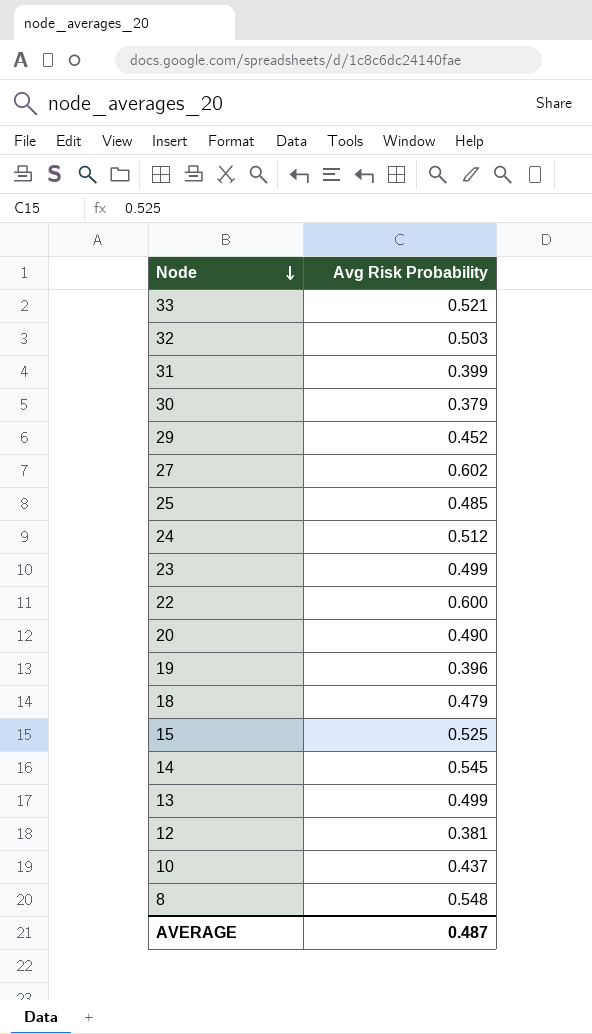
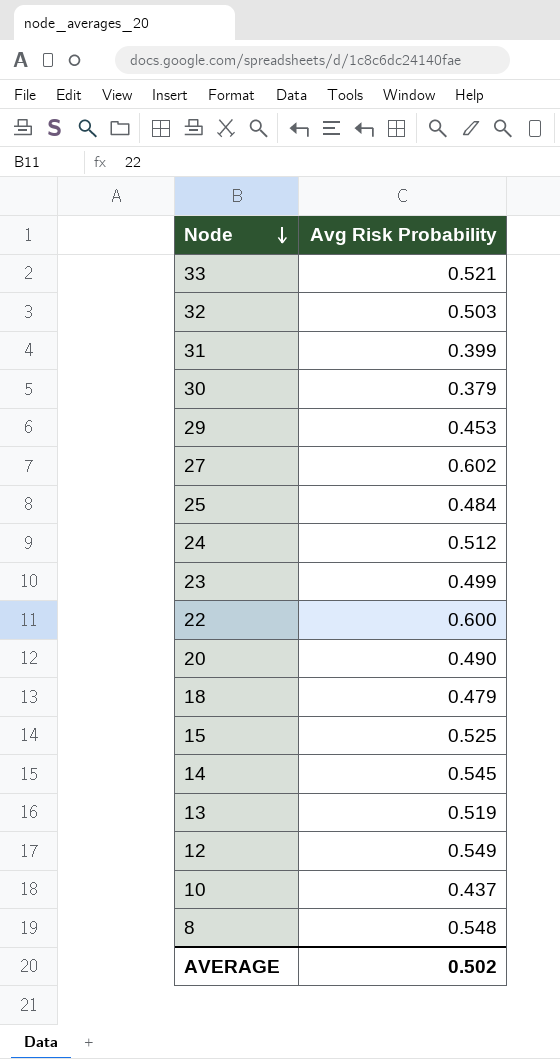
row 19: 0.396 -> none
29 | Avg Risk Probability: 0.452 -> 0.453
25 | Avg Risk Probability: 0.485 -> 0.484
13 | Avg Risk Probability: 0.499 -> 0.519
12 | Avg Risk Probability: 0.381 -> 0.549
AVERAGE | Avg Risk Probability: 0.487 -> 0.502

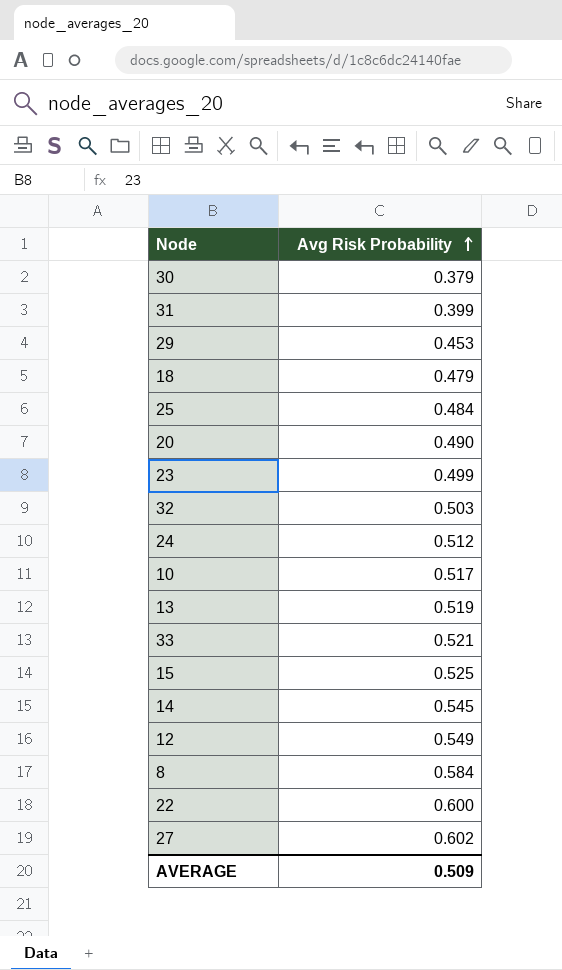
row order: Node descending -> Avg Risk Probability ascending
10 | Avg Risk Probability: 0.437 -> 0.517
8 | Avg Risk Probability: 0.548 -> 0.584
AVERAGE | Avg Risk Probability: 0.502 -> 0.509

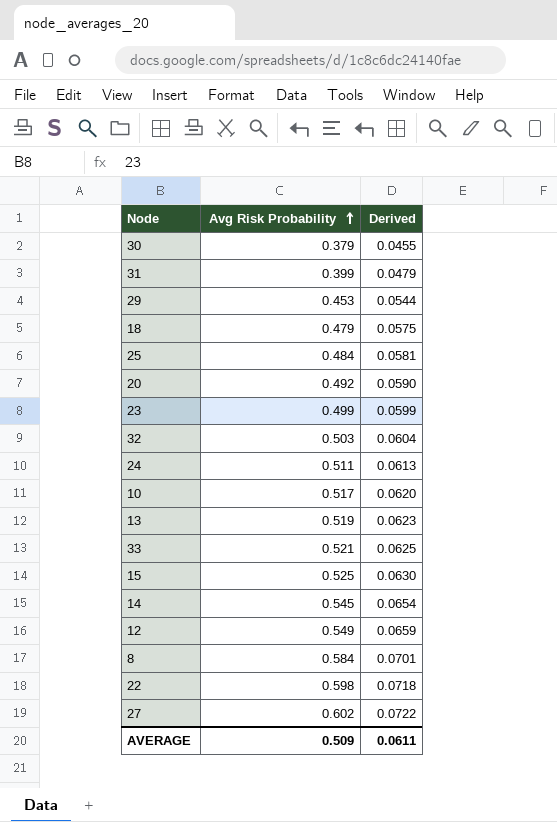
column Derived | formula: none -> [Avg Risk Probability] * 0.12
20 | Avg Risk Probability: 0.490 -> 0.492
24 | Avg Risk Probability: 0.512 -> 0.511
22 | Avg Risk Probability: 0.600 -> 0.598

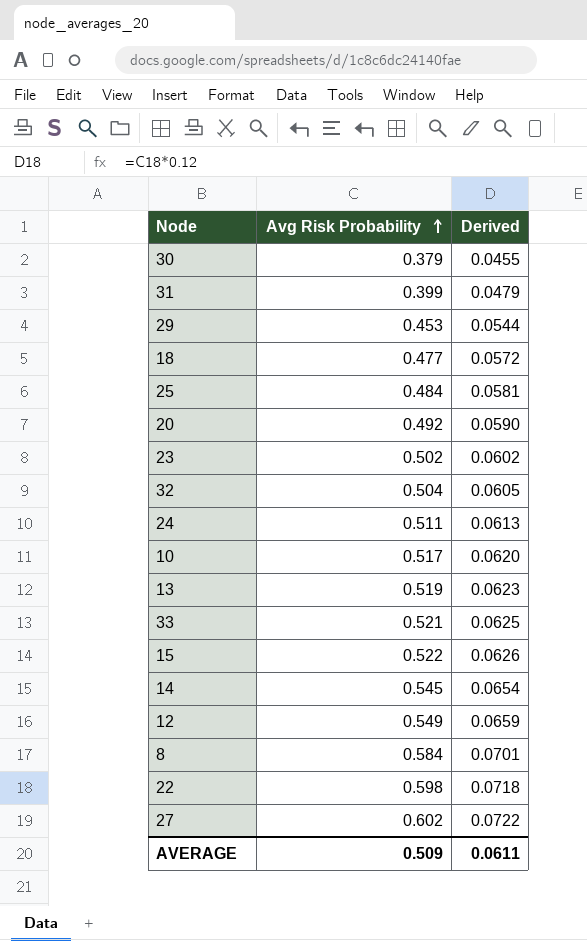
18 | Avg Risk Probability: 0.479 -> 0.477
18 | Derived: 0.0575 -> 0.0572
23 | Avg Risk Probability: 0.499 -> 0.502
23 | Derived: 0.0599 -> 0.0602
32 | Avg Risk Probability: 0.503 -> 0.504
32 | Derived: 0.0604 -> 0.0605
15 | Avg Risk Probability: 0.525 -> 0.522
15 | Derived: 0.0630 -> 0.0626

